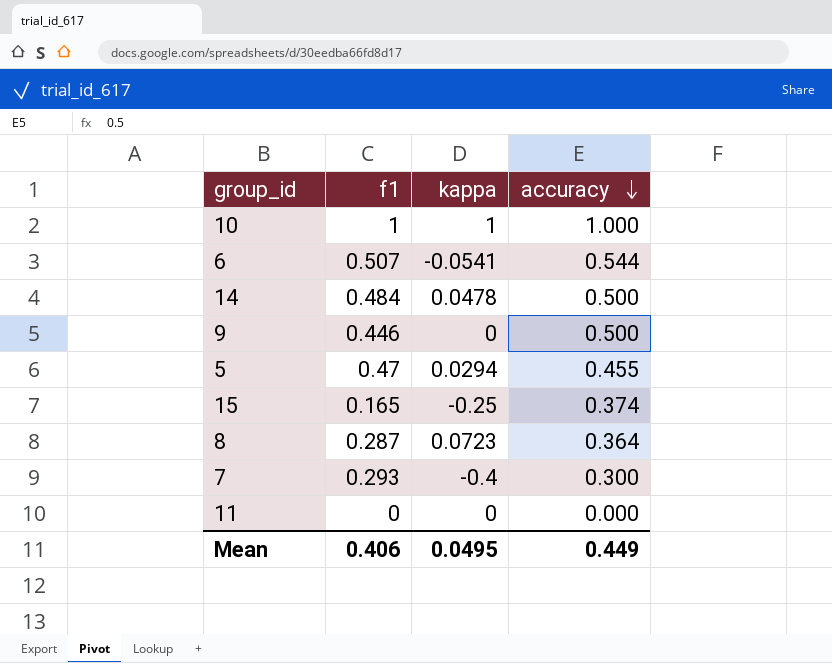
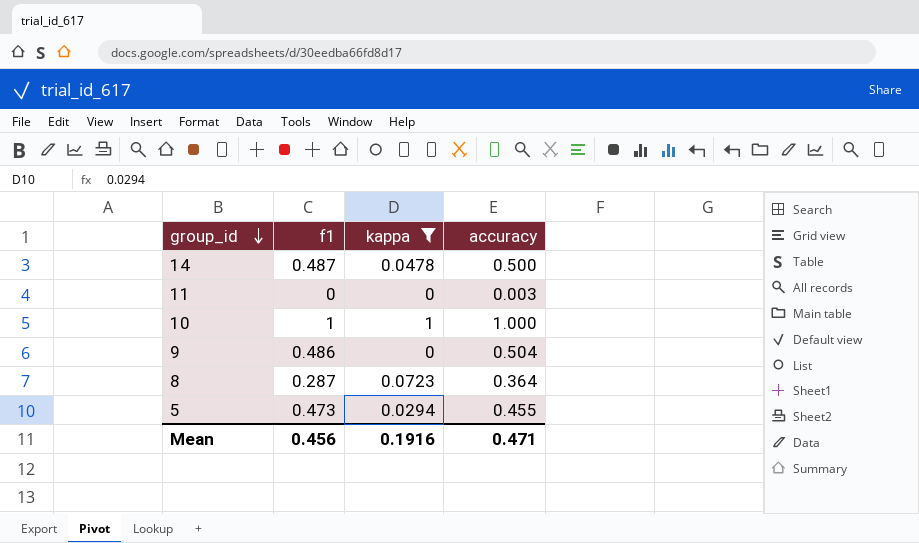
filter: none -> kappa >= 0
row order: accuracy descending -> group_id descending
14 | f1: 0.484 -> 0.487
11 | accuracy: 0.000 -> 0.003
9 | f1: 0.446 -> 0.486
9 | accuracy: 0.500 -> 0.504
5 | f1: 0.47 -> 0.473
Mean | f1: 0.406 -> 0.456
Mean | kappa: 0.0495 -> 0.1916
Mean | accuracy: 0.449 -> 0.471

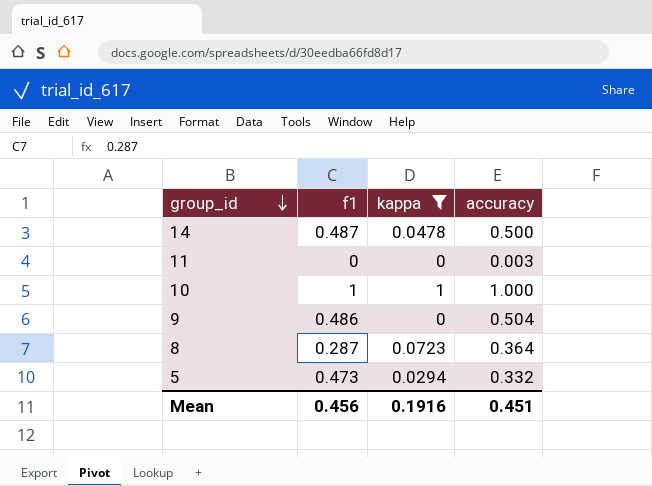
5 | accuracy: 0.455 -> 0.332
Mean | accuracy: 0.471 -> 0.451

